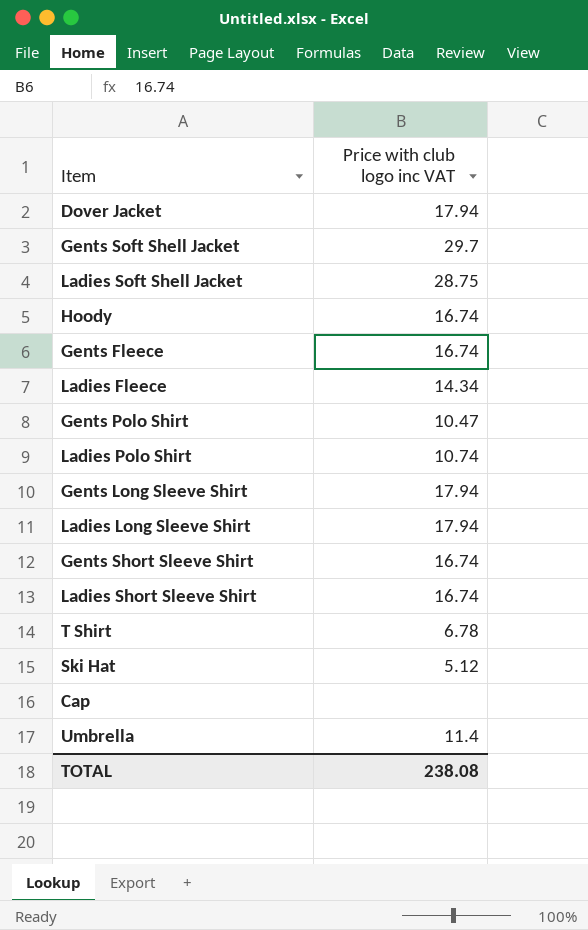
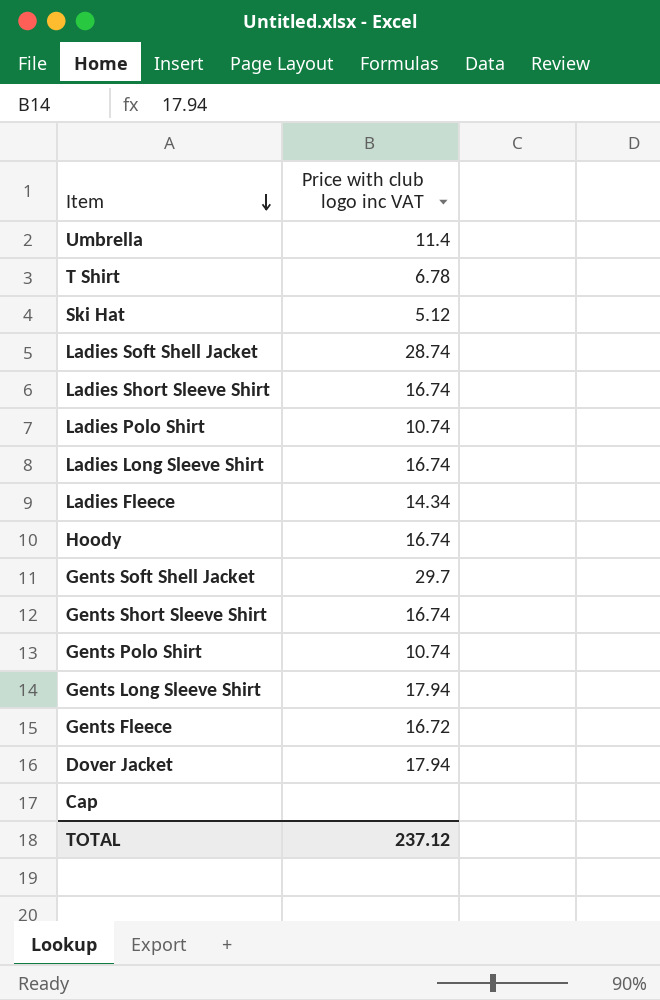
row order: none -> Item descending
Ladies Soft Shell Jacket | Price with club logo inc VAT: 28.75 -> 28.74
Ladies Long Sleeve Shirt | Price with club logo inc VAT: 17.94 -> 16.74
Gents Polo Shirt | Price with club logo inc VAT: 10.47 -> 10.74
Gents Fleece | Price with club logo inc VAT: 16.74 -> 16.72
TOTAL | Price with club logo inc VAT: 238.08 -> 237.12

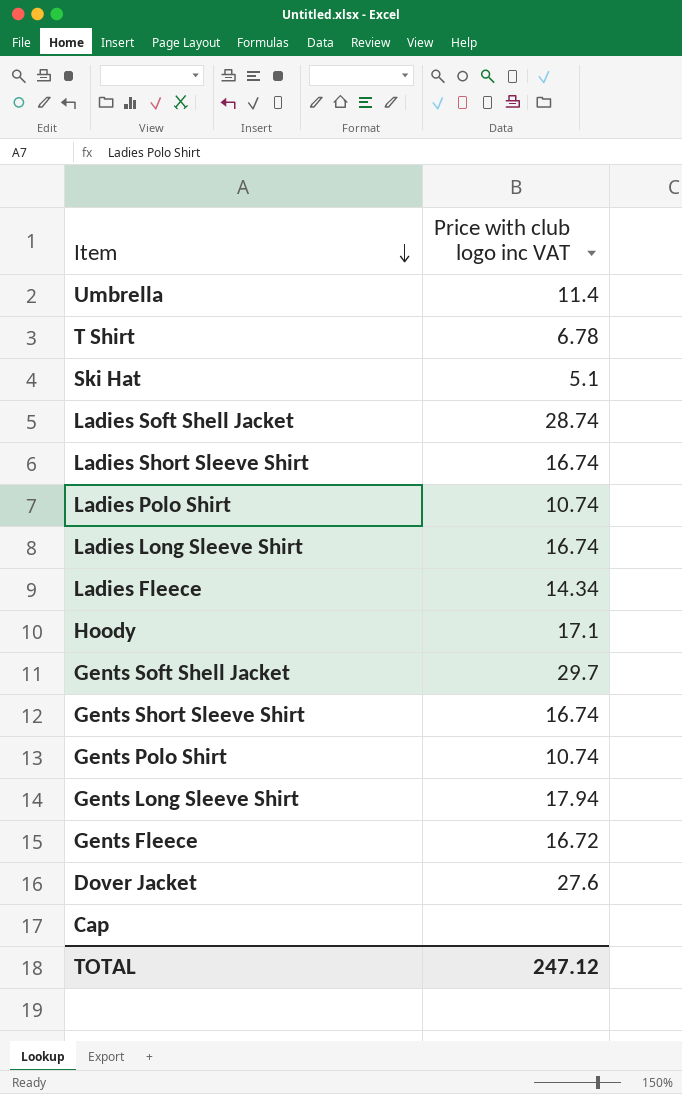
Ski Hat | Price with club logo inc VAT: 5.12 -> 5.1
Hoody | Price with club logo inc VAT: 16.74 -> 17.1
Dover Jacket | Price with club logo inc VAT: 17.94 -> 27.6
TOTAL | Price with club logo inc VAT: 237.12 -> 247.12

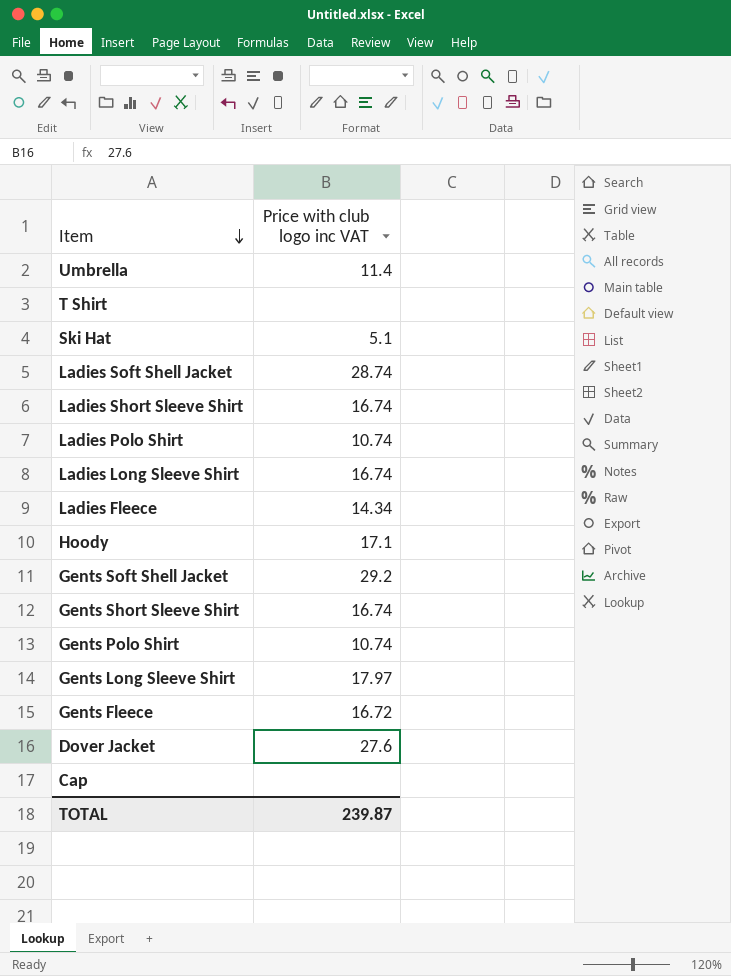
T Shirt | Price with club logo inc VAT: 6.78 -> none
Gents Soft Shell Jacket | Price with club logo inc VAT: 29.7 -> 29.2
Gents Long Sleeve Shirt | Price with club logo inc VAT: 17.94 -> 17.97
TOTAL | Price with club logo inc VAT: 247.12 -> 239.87

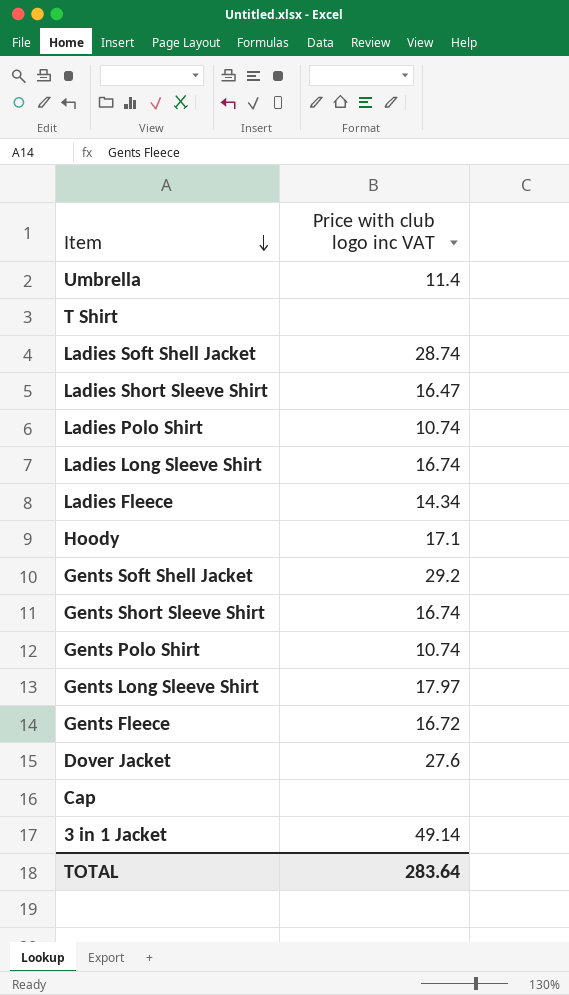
row Ski Hat: 5.1 -> none
Ladies Short Sleeve Shirt | Price with club logo inc VAT: 16.74 -> 16.47
row 3 in 1 Jacket: none -> 49.14
TOTAL | Price with club logo inc VAT: 239.87 -> 283.64

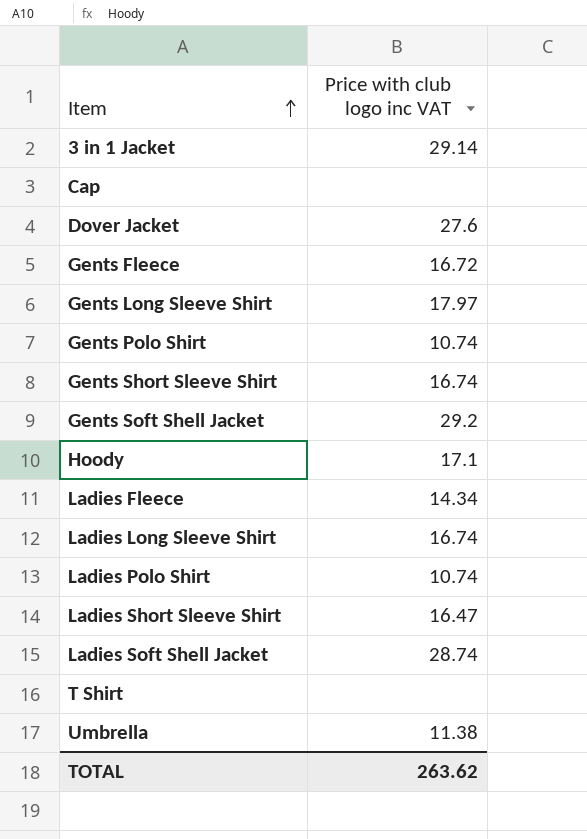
row order: Item descending -> Item ascending
3 in 1 Jacket | Price with club logo inc VAT: 49.14 -> 29.14
Umbrella | Price with club logo inc VAT: 11.4 -> 11.38
TOTAL | Price with club logo inc VAT: 283.64 -> 263.62

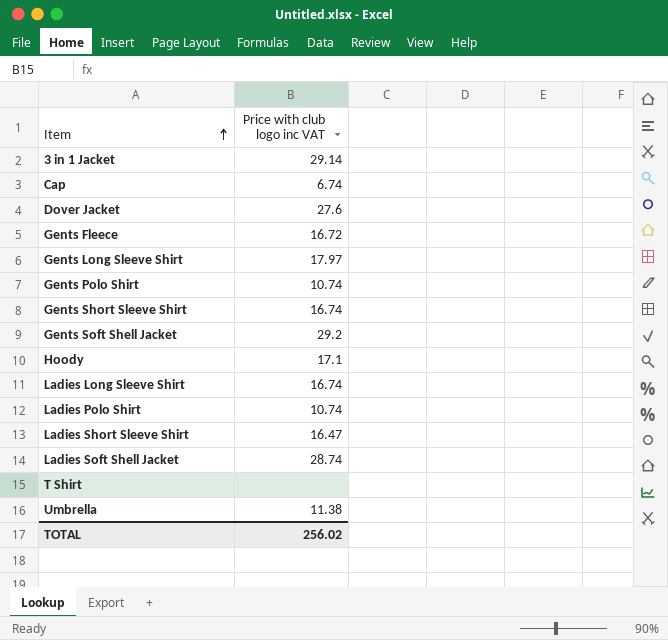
row Ladies Fleece: 14.34 -> none
Cap | Price with club logo inc VAT: none -> 6.74
TOTAL | Price with club logo inc VAT: 263.62 -> 256.02

